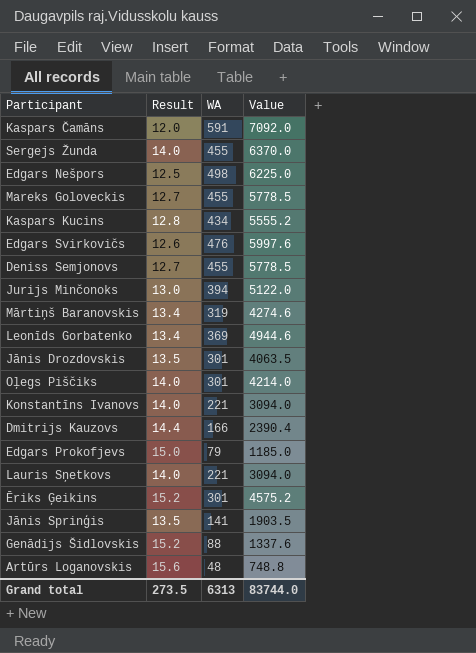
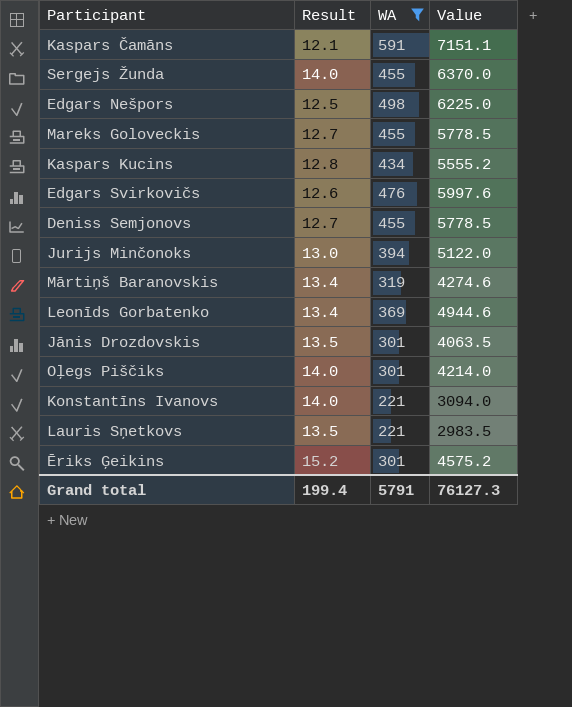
filter: none -> WA >= 221
Kaspars Čamāns | Result: 12.0 -> 12.1
Kaspars Čamāns | Value: 7092.0 -> 7151.1
Lauris Sņetkovs | Result: 14.0 -> 13.5
Lauris Sņetkovs | Value: 3094.0 -> 2983.5
Grand total | Result: 273.5 -> 199.4
Grand total | WA: 6313 -> 5791
Grand total | Value: 83744.0 -> 76127.3

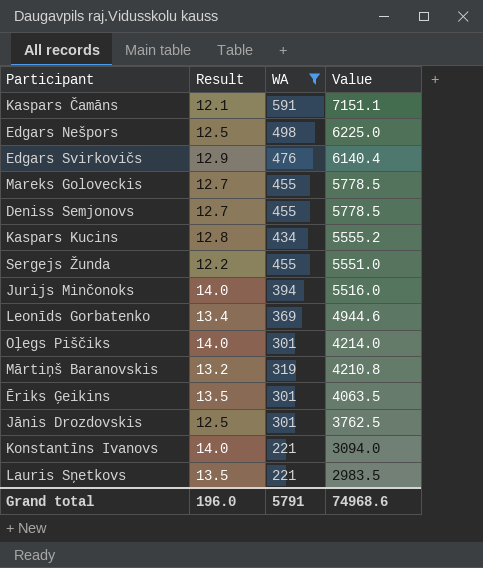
row order: none -> Value descending
Edgars Svirkovičs | Result: 12.6 -> 12.9
Edgars Svirkovičs | Value: 5997.6 -> 6140.4
Sergejs Žunda | Result: 14.0 -> 12.2
Sergejs Žunda | Value: 6370.0 -> 5551.0
Jurijs Minčonoks | Result: 13.0 -> 14.0
Jurijs Minčonoks | Value: 5122.0 -> 5516.0
Mārtiņš Baranovskis | Result: 13.4 -> 13.2
Mārtiņš Baranovskis | Value: 4274.6 -> 4210.8
Ēriks Ģeikins | Result: 15.2 -> 13.5
Ēriks Ģeikins | Value: 4575.2 -> 4063.5
Jānis Drozdovskis | Result: 13.5 -> 12.5
Jānis Drozdovskis | Value: 4063.5 -> 3762.5
Grand total | Result: 199.4 -> 196.0
Grand total | Value: 76127.3 -> 74968.6

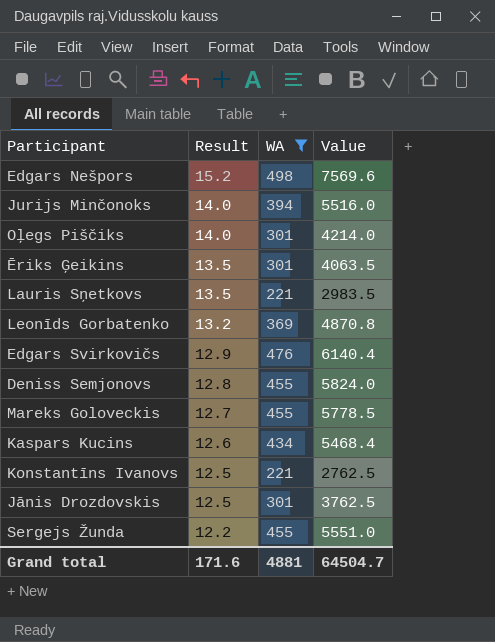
row order: Value descending -> Result descending
row Kaspars Čamāns: 12.1 | 591 | 7151.1 -> none
row Mārtiņš Baranovskis: 13.2 | 319 | 4210.8 -> none
Edgars Nešpors | Result: 12.5 -> 15.2
Edgars Nešpors | Value: 6225.0 -> 7569.6
Leonīds Gorbatenko | Result: 13.4 -> 13.2
Leonīds Gorbatenko | Value: 4944.6 -> 4870.8
Deniss Semjonovs | Result: 12.7 -> 12.8
Deniss Semjonovs | Value: 5778.5 -> 5824.0
Kaspars Kucins | Result: 12.8 -> 12.6
Kaspars Kucins | Value: 5555.2 -> 5468.4
Konstantīns Ivanovs | Result: 14.0 -> 12.5
Konstantīns Ivanovs | Value: 3094.0 -> 2762.5
Grand total | Result: 196.0 -> 171.6
Grand total | WA: 5791 -> 4881
Grand total | Value: 74968.6 -> 64504.7

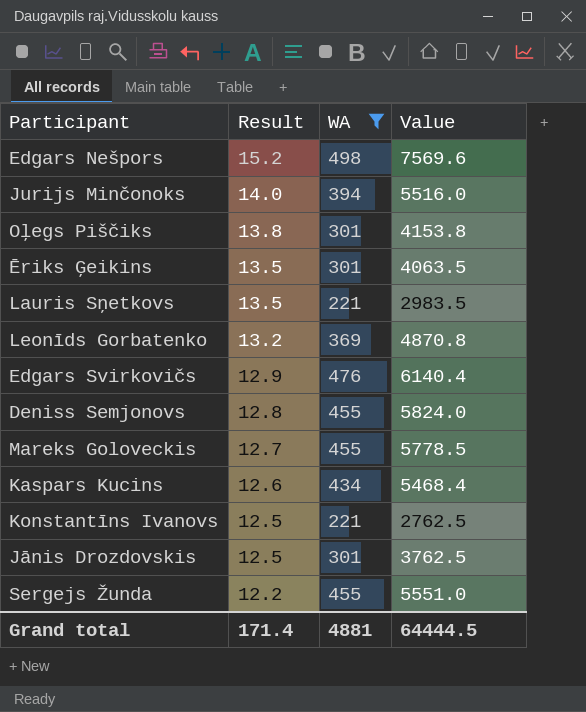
Oļegs Piščiks | Result: 14.0 -> 13.8
Oļegs Piščiks | Value: 4214.0 -> 4153.8
Grand total | Result: 171.6 -> 171.4
Grand total | Value: 64504.7 -> 64444.5

